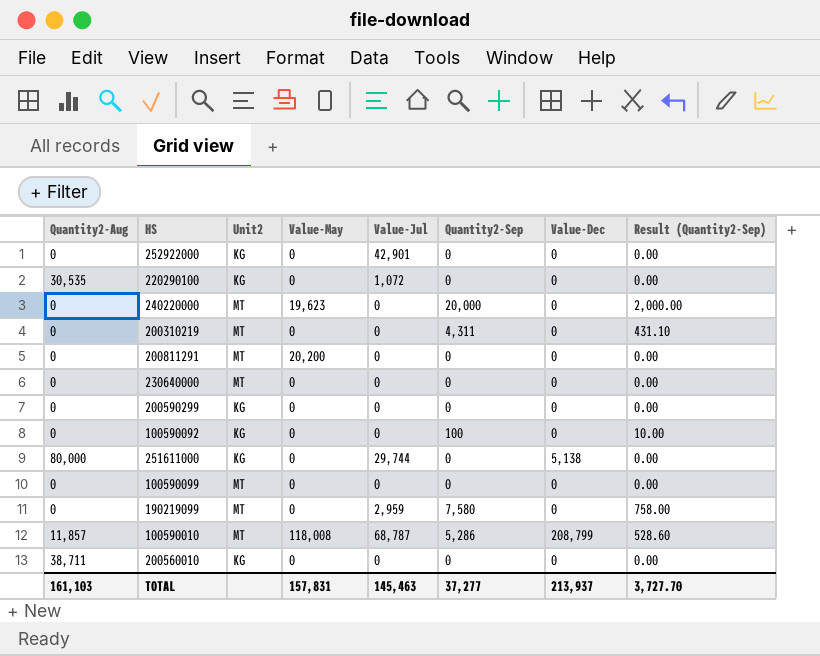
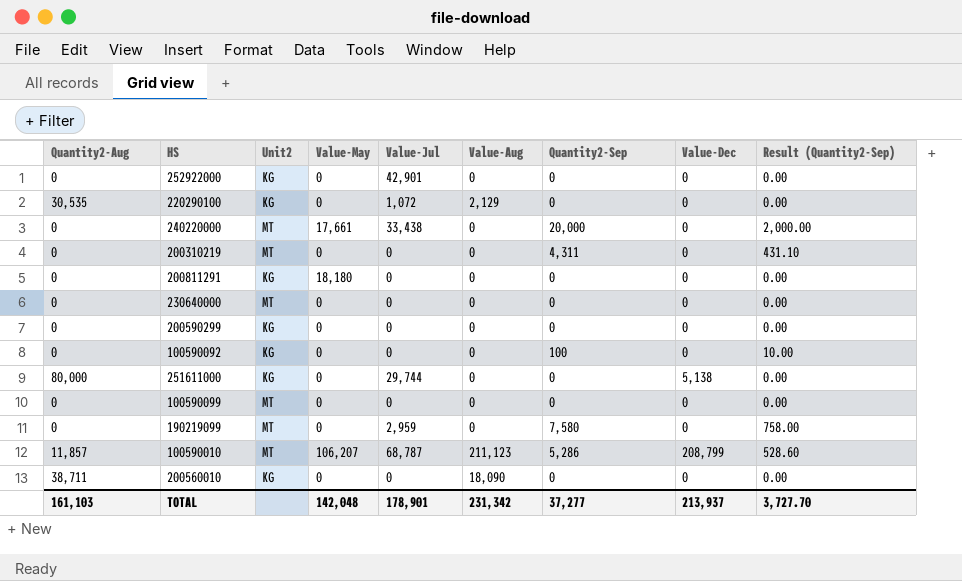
column Value-Aug | position: none -> 6
240220000 | Value-May: 19,623 -> 17,661
240220000 | Value-Jul: 0 -> 33,438
200811291 | Unit2: MT -> KG
200811291 | Value-May: 20,200 -> 18,180
100590010 | Value-May: 118,008 -> 106,207
TOTAL | Value-May: 157,831 -> 142,048
TOTAL | Value-Jul: 145,463 -> 178,901

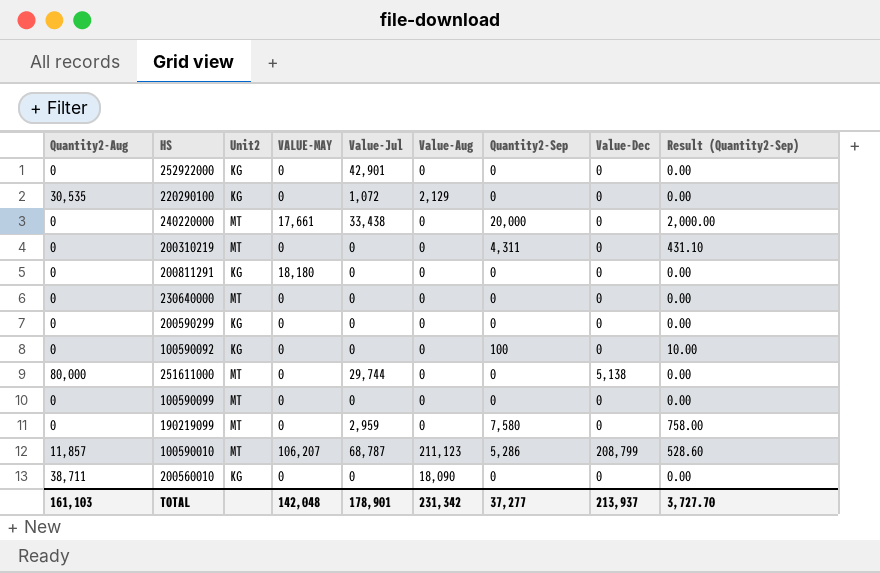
column name: Value-May -> VALUE-MAY
251611000 | Unit2: KG -> MT

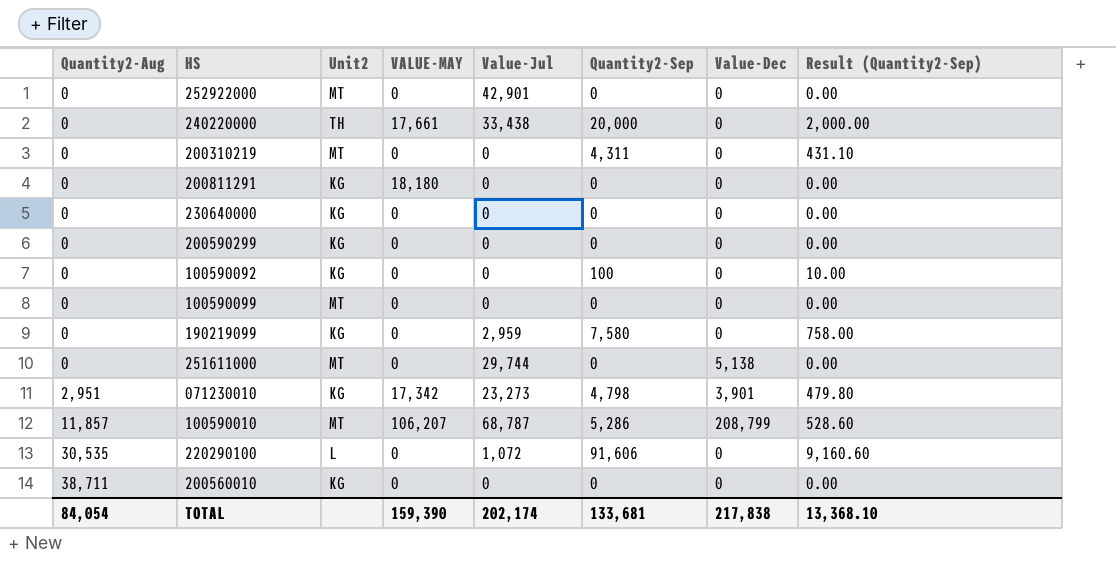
row order: none -> Quantity2-Aug ascending
column Value-Aug | position: 6 -> none
252922000 | Unit2: KG -> MT
240220000 | Unit2: MT -> TH
230640000 | Unit2: MT -> KG
190219099 | Unit2: MT -> KG
251611000 | Quantity2-Aug: 80,000 -> 0
row 071230010: none -> 2,951 | KG | 17,342 | 23,273 | 4,798 | 3,901 | 479.80
220290100 | Unit2: KG -> L
220290100 | Quantity2-Sep: 0 -> 91,606
220290100 | Result (Quantity2-Sep): 0.00 -> 9,160.60
TOTAL | Quantity2-Aug: 161,103 -> 84,054
TOTAL | VALUE-MAY: 142,048 -> 159,390
TOTAL | Value-Jul: 178,901 -> 202,174
TOTAL | Quantity2-Sep: 37,277 -> 133,681
TOTAL | Value-Dec: 213,937 -> 217,838
TOTAL | Result (Quantity2-Sep): 3,727.70 -> 13,368.10

